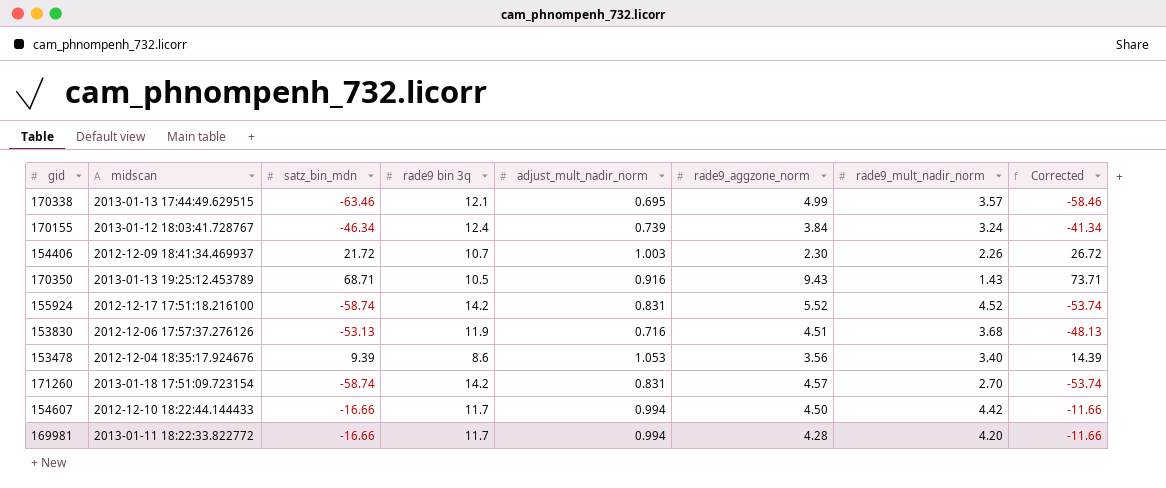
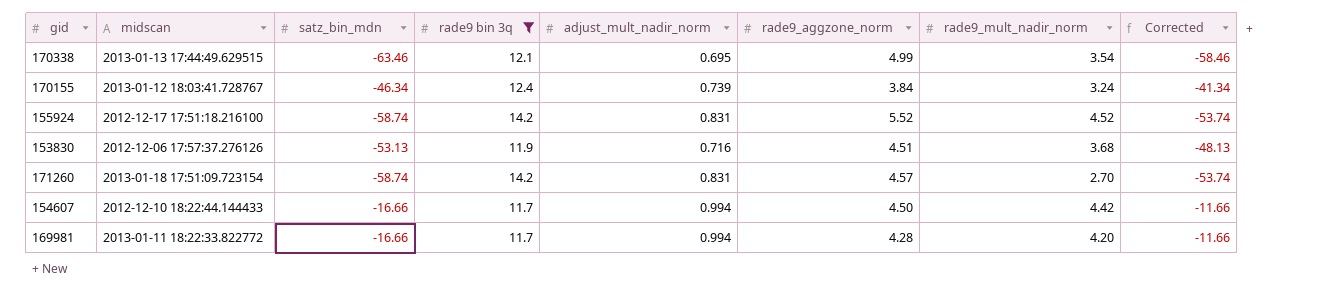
filter: none -> rade9 bin 3q >= 11.7
170338 | rade9_mult_nadir_norm: 3.57 -> 3.54

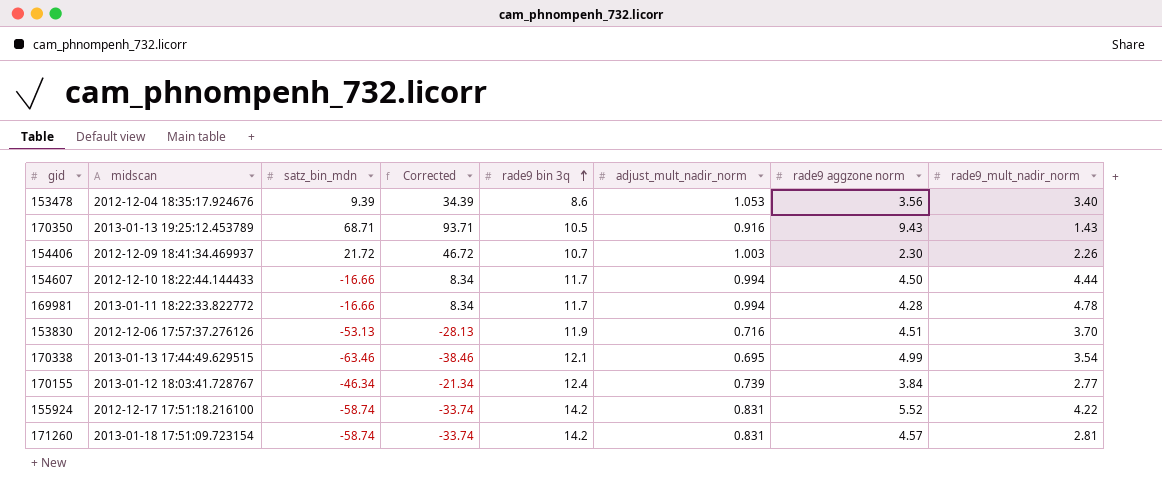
filter: rade9 bin 3q >= 11.7 -> none
row order: none -> rade9 bin 3q ascending
column Corrected | formula: [satz_bin_mdn] + 5 -> [satz_bin_mdn] + 25
column Corrected | position: 8 -> 4
column name: rade9_aggzone_norm -> rade9 aggzone norm
154607 | rade9_mult_nadir_norm: 4.42 -> 4.44
169981 | rade9_mult_nadir_norm: 4.20 -> 4.78
153830 | rade9_mult_nadir_norm: 3.68 -> 3.70
170155 | rade9_mult_nadir_norm: 3.24 -> 2.77
155924 | rade9_mult_nadir_norm: 4.52 -> 4.22
171260 | rade9_mult_nadir_norm: 2.70 -> 2.81

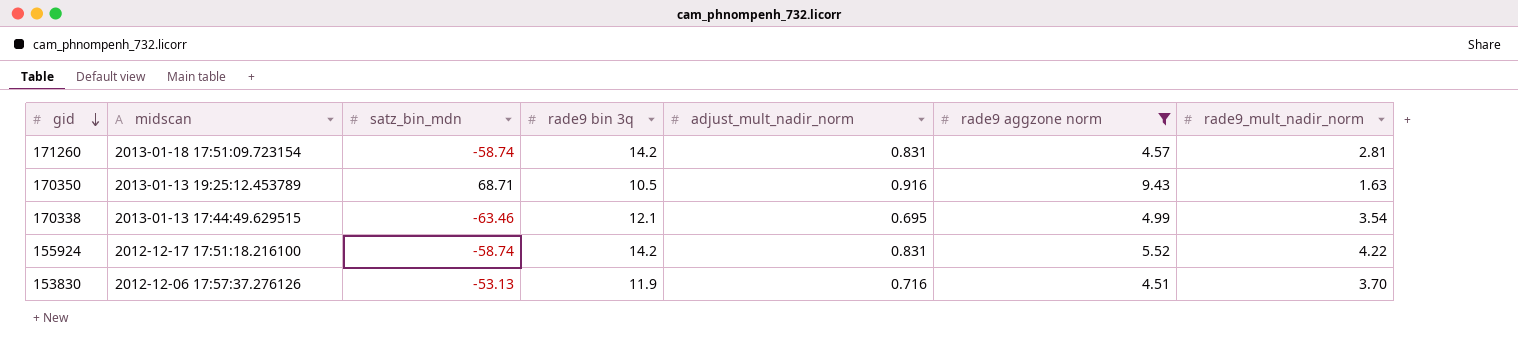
filter: none -> rade9 aggzone norm >= 4.51
row order: rade9 bin 3q ascending -> gid descending
column Corrected | formula: [satz_bin_mdn] + 25 -> none
170350 | rade9_mult_nadir_norm: 1.43 -> 1.63

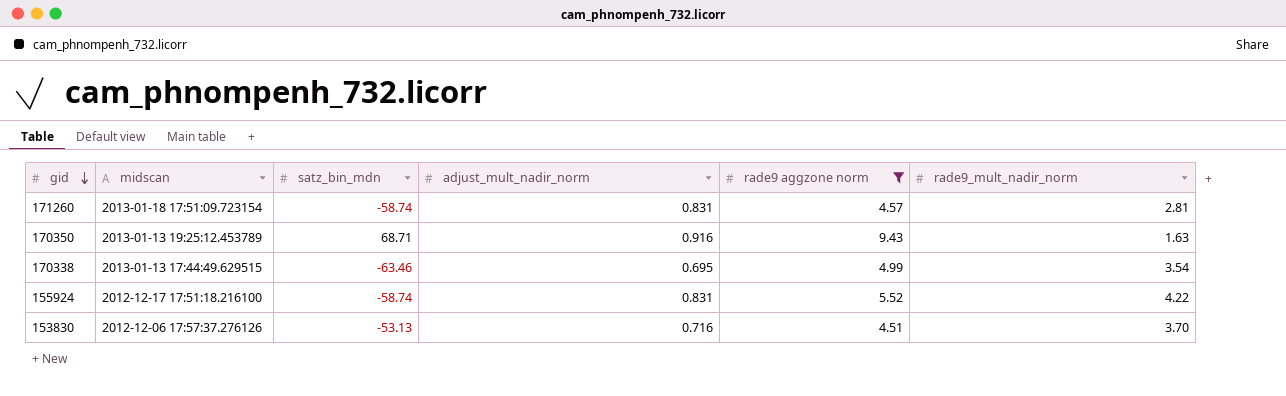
column rade9 bin 3q | position: 4 -> none

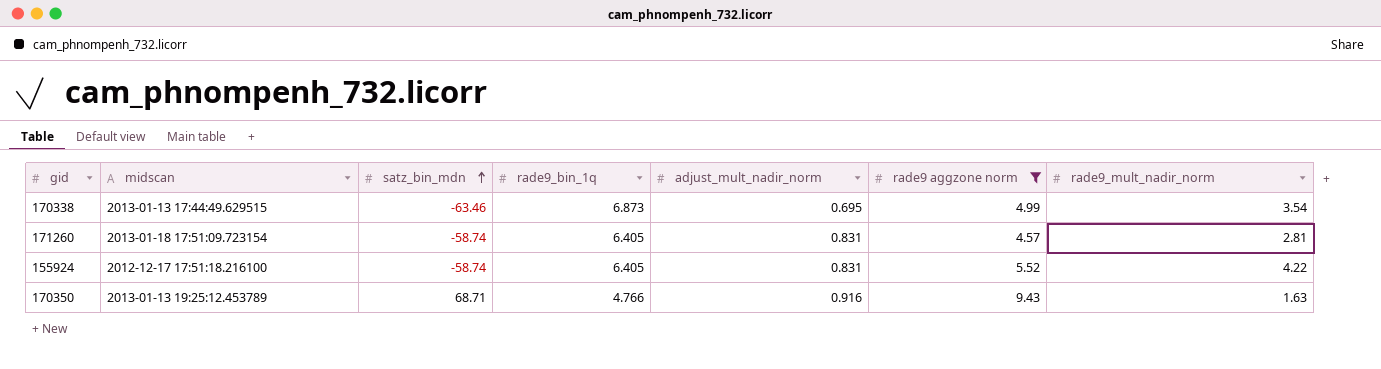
row order: gid descending -> satz_bin_mdn ascending
column rade9_bin_1q | position: none -> 4
row 153830: 2012-12-06 17:57:37.276126 | -53.13 | 0.716 | 4.51 | 3.70 -> none

